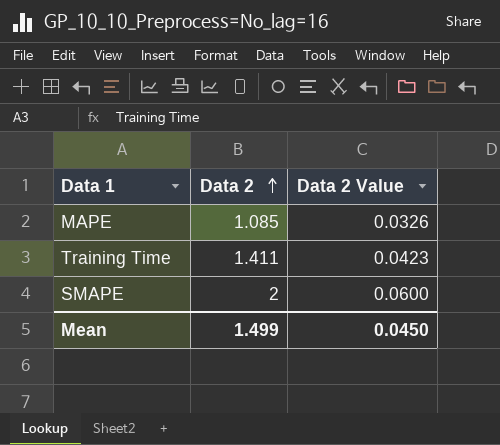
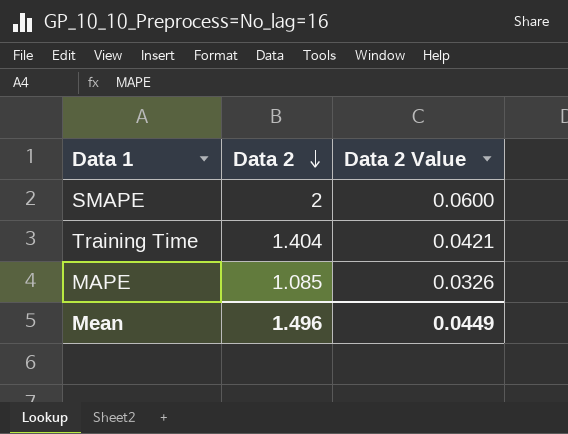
row order: Data 2 ascending -> Data 2 descending
Training Time | Data 2: 1.411 -> 1.404
Training Time | Data 2 Value: 0.0423 -> 0.0421
Mean | Data 2: 1.499 -> 1.496
Mean | Data 2 Value: 0.0450 -> 0.0449

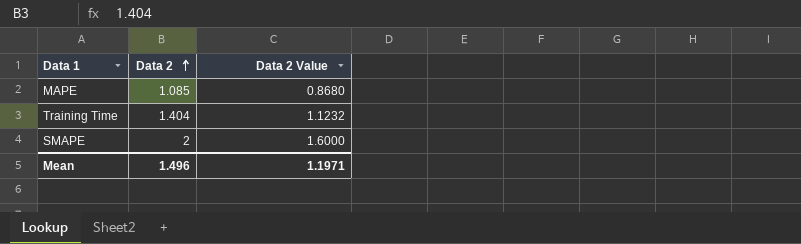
row order: Data 2 descending -> Data 2 ascending
column Data 2 Value | formula: [Data 2] * 0.03 -> [Data 2] * 0.8
Mean | Data 2 Value: 0.0449 -> 1.1971

